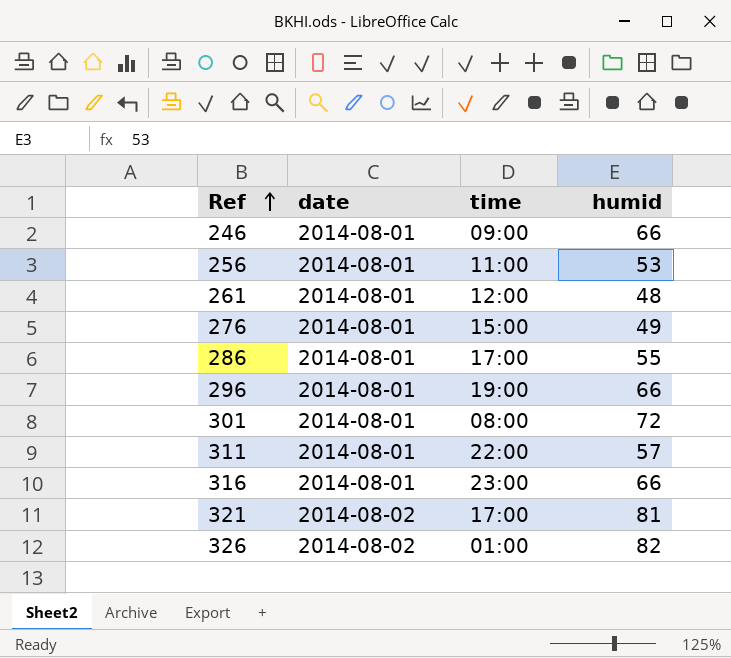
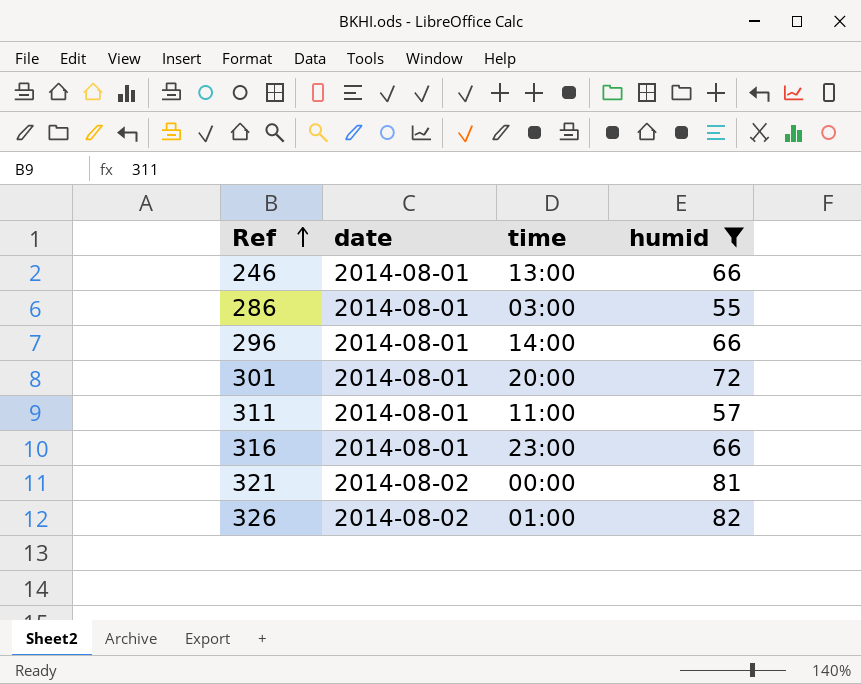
filter: none -> humid >= 55
246 | time: 09:00 -> 13:00
286 | time: 17:00 -> 03:00
296 | time: 19:00 -> 14:00
301 | time: 08:00 -> 20:00
311 | time: 22:00 -> 11:00
321 | time: 17:00 -> 00:00

